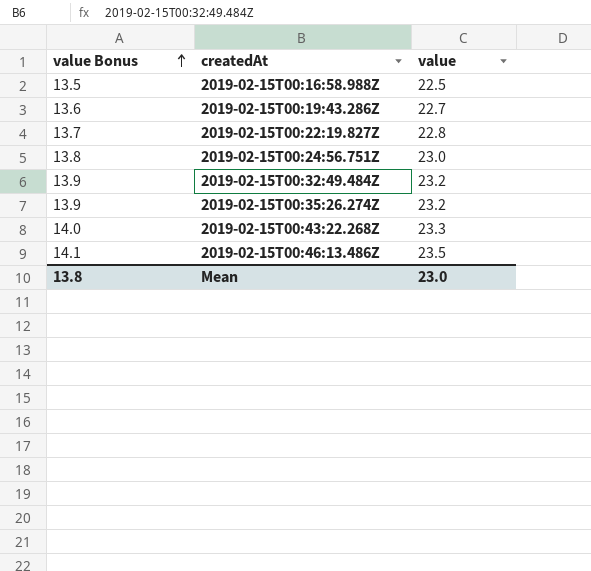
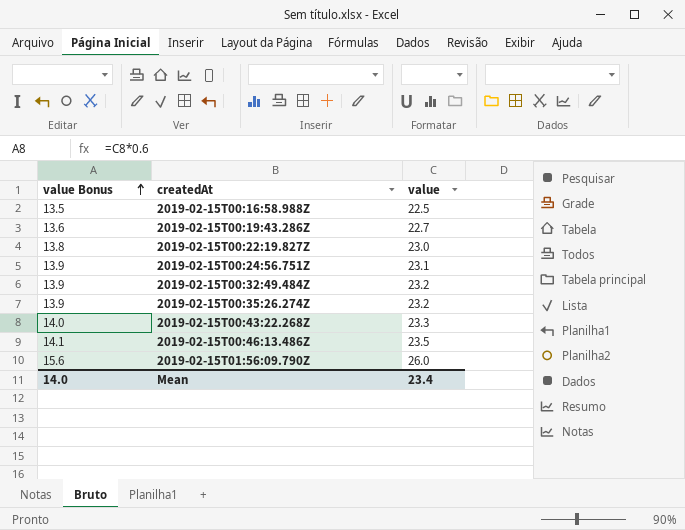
2019-02-15T00:22:19.827Z | value Bonus: 13.7 -> 13.8
2019-02-15T00:22:19.827Z | value: 22.8 -> 23.0
2019-02-15T00:24:56.751Z | value Bonus: 13.8 -> 13.9
2019-02-15T00:24:56.751Z | value: 23.0 -> 23.1
row 2019-02-15T01:56:09.790Z: none -> 15.6 | 26.0
Mean | value Bonus: 13.8 -> 14.0
Mean | value: 23.0 -> 23.4

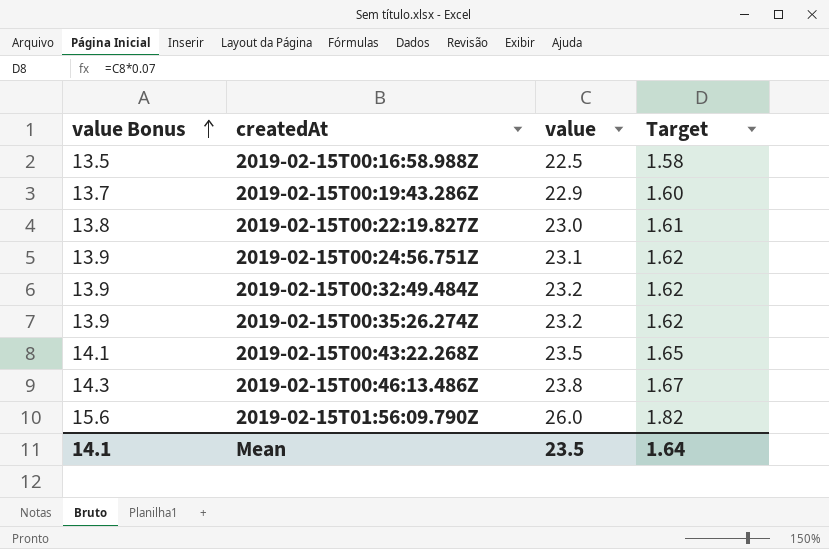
column Target | formula: none -> [value] * 0.07
2019-02-15T00:19:43.286Z | value Bonus: 13.6 -> 13.7
2019-02-15T00:19:43.286Z | value: 22.7 -> 22.9
2019-02-15T00:43:22.268Z | value Bonus: 14.0 -> 14.1
2019-02-15T00:43:22.268Z | value: 23.3 -> 23.5
2019-02-15T00:46:13.486Z | value Bonus: 14.1 -> 14.3
2019-02-15T00:46:13.486Z | value: 23.5 -> 23.8
Mean | value Bonus: 14.0 -> 14.1
Mean | value: 23.4 -> 23.5

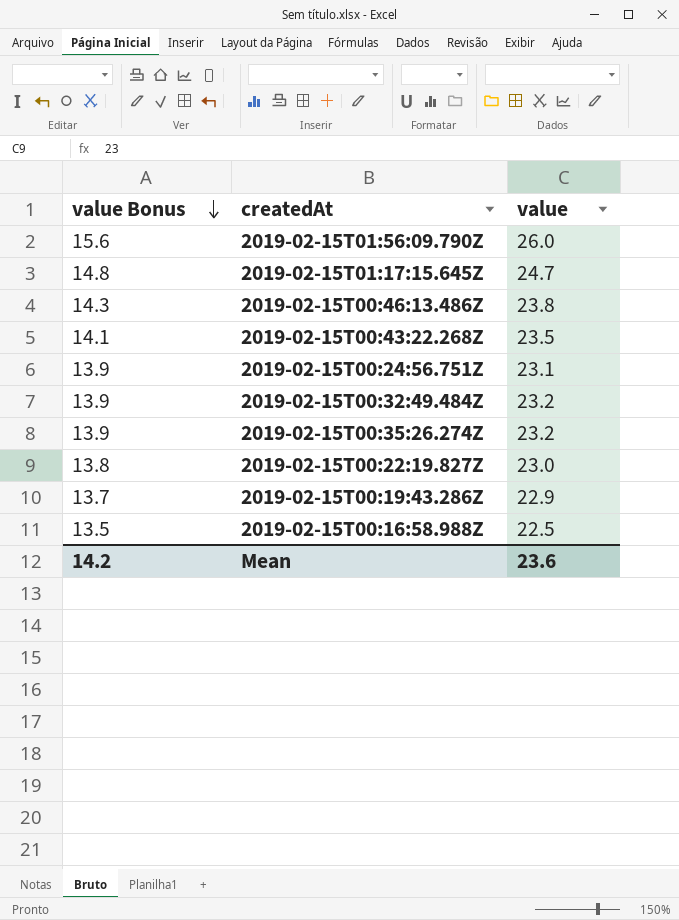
row order: value Bonus ascending -> value Bonus descending
column Target | formula: [value] * 0.07 -> none
row 2019-02-15T01:17:15.645Z: none -> 14.8 | 24.7
Mean | value Bonus: 14.1 -> 14.2
Mean | value: 23.5 -> 23.6

